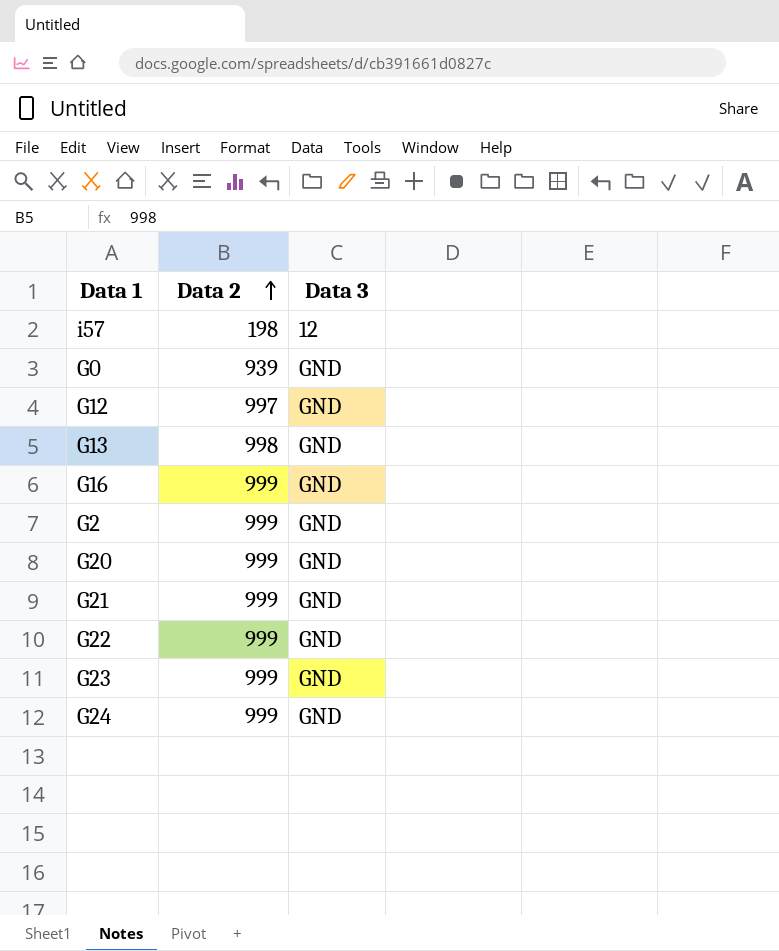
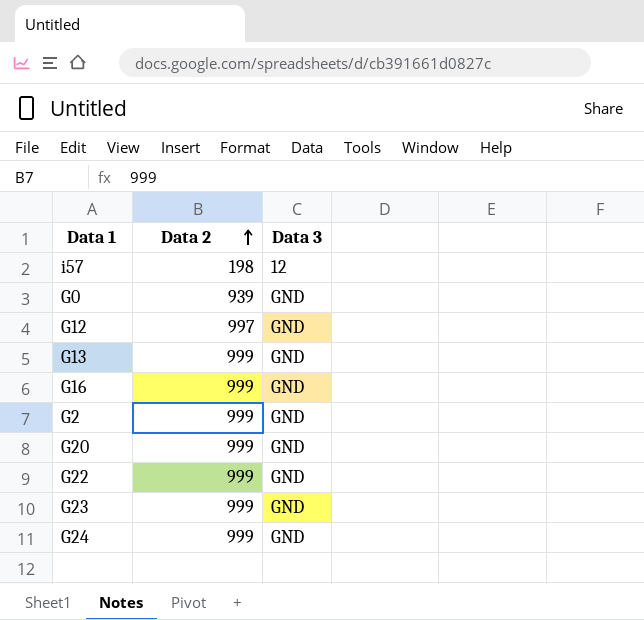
row G21: 999 | GND -> none
G13 | Data 2: 998 -> 999

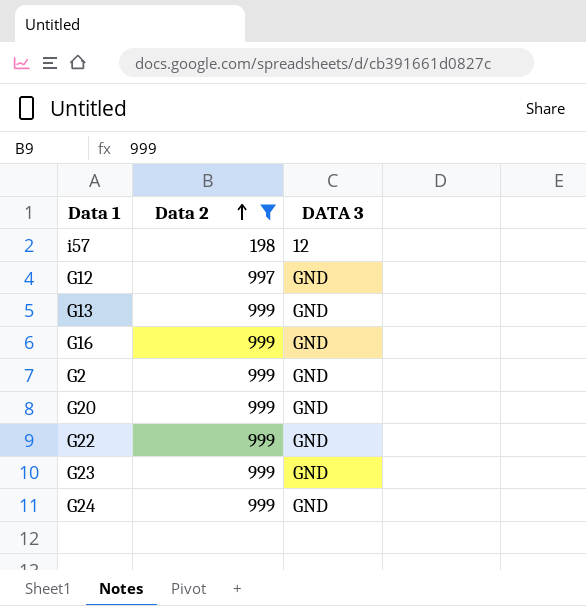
filter: none -> Data 2 != 939
column name: Data 3 -> DATA 3

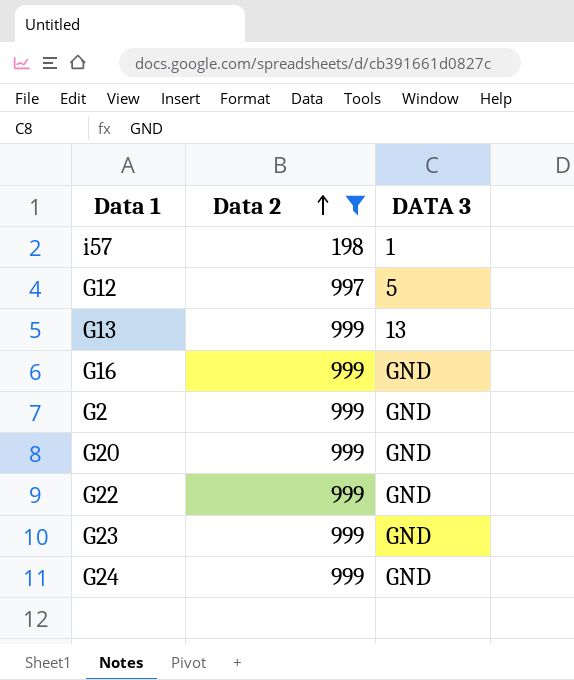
i57 | DATA 3: 12 -> 1
G12 | DATA 3: GND -> 5
G13 | DATA 3: GND -> 13

